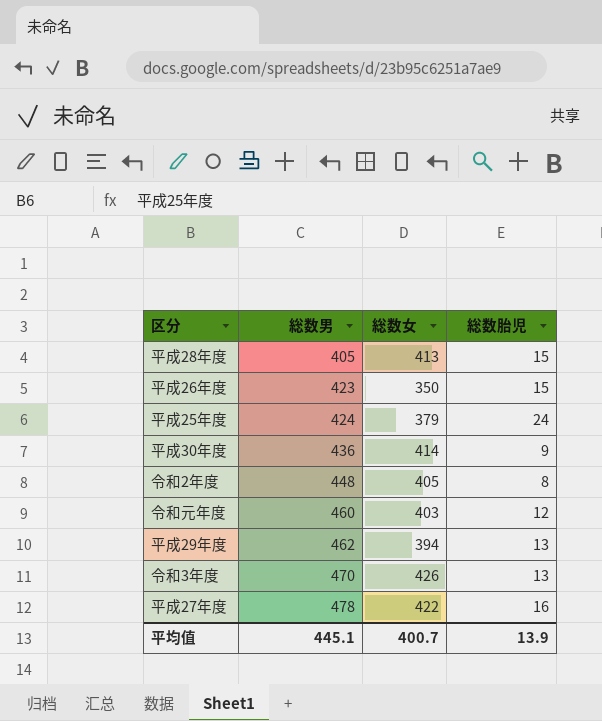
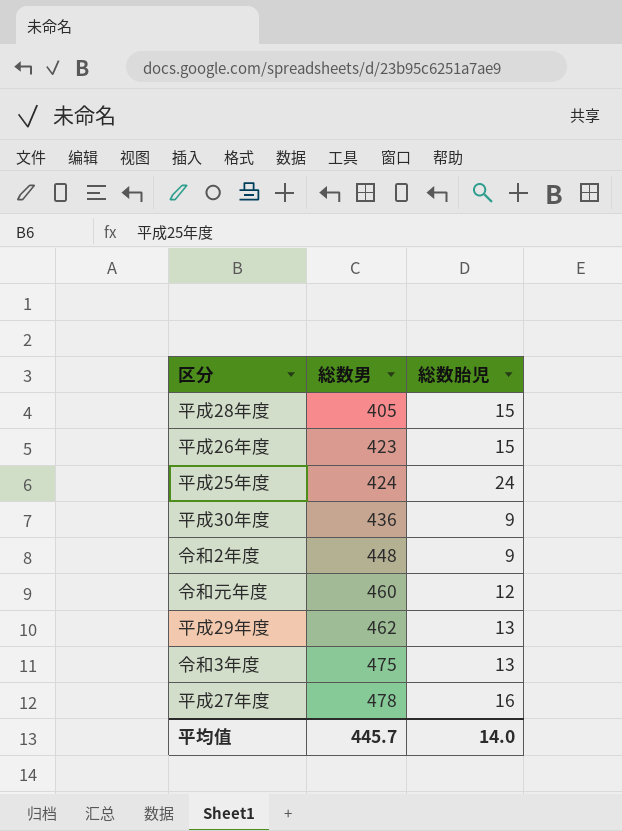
column 総数女 | position: 3 -> none
令和2年度 | 総数胎児: 8 -> 9
令和3年度 | 総数男: 470 -> 475
平均值 | 総数男: 445.1 -> 445.7
平均值 | 総数胎児: 13.9 -> 14.0

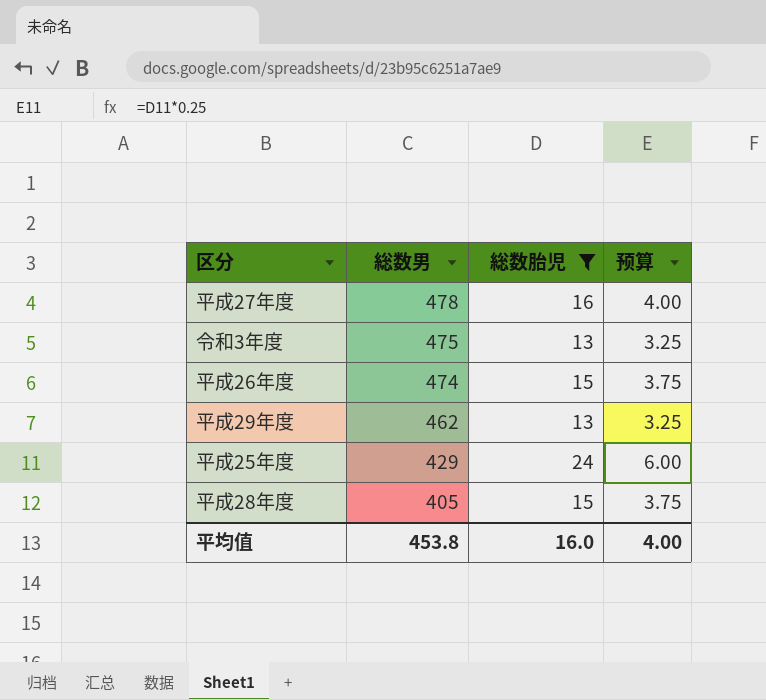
filter: none -> 総数胎児 >= 13
row order: 総数男 ascending -> 総数男 descending
column 预算 | formula: none -> [総数胎児] * 0.25
平成26年度 | 総数男: 423 -> 474
平成25年度 | 総数男: 424 -> 429
平均值 | 総数男: 445.7 -> 453.8
平均值 | 総数胎児: 14.0 -> 16.0

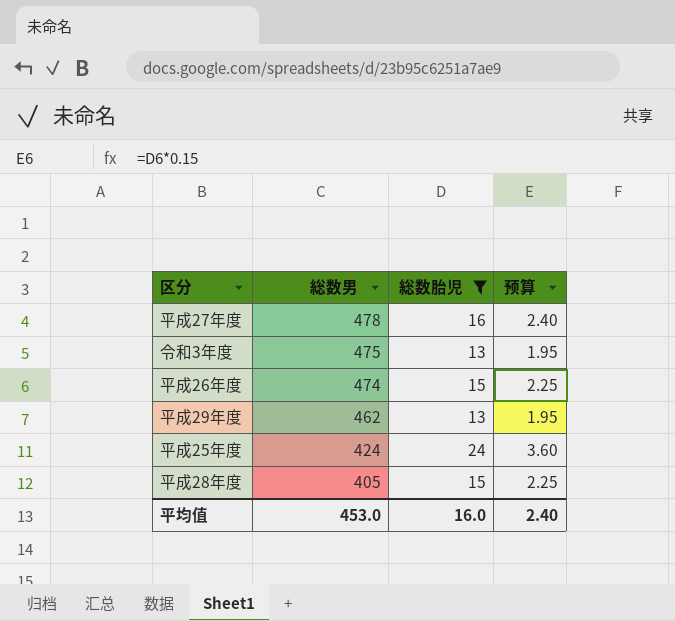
column 预算 | formula: [総数胎児] * 0.25 -> [総数胎児] * 0.15
平成25年度 | 総数男: 429 -> 424
平均值 | 総数男: 453.8 -> 453.0
平均值 | 预算: 4.00 -> 2.40

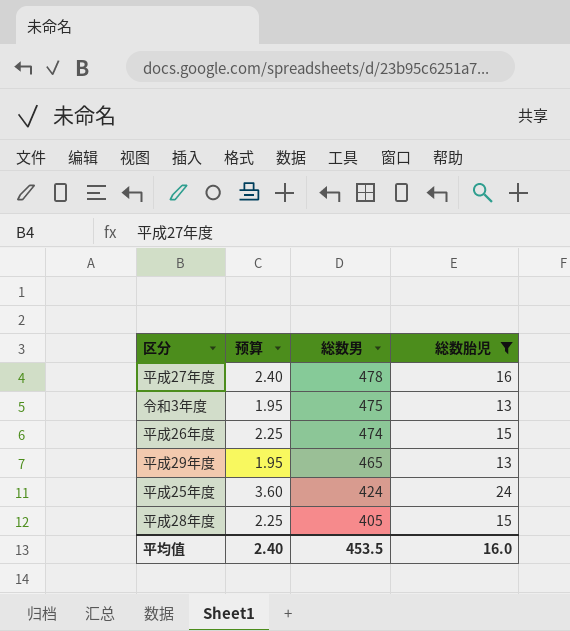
column 预算 | position: 4 -> 2
平成29年度 | 総数男: 462 -> 465
平均值 | 総数男: 453.0 -> 453.5

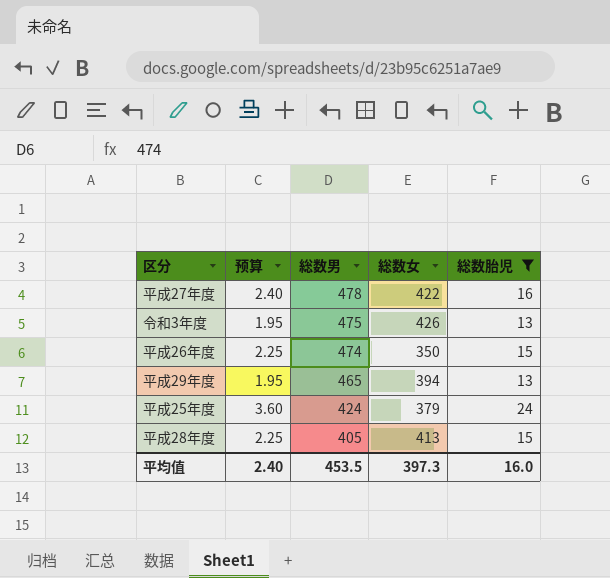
column 総数女 | position: none -> 4

